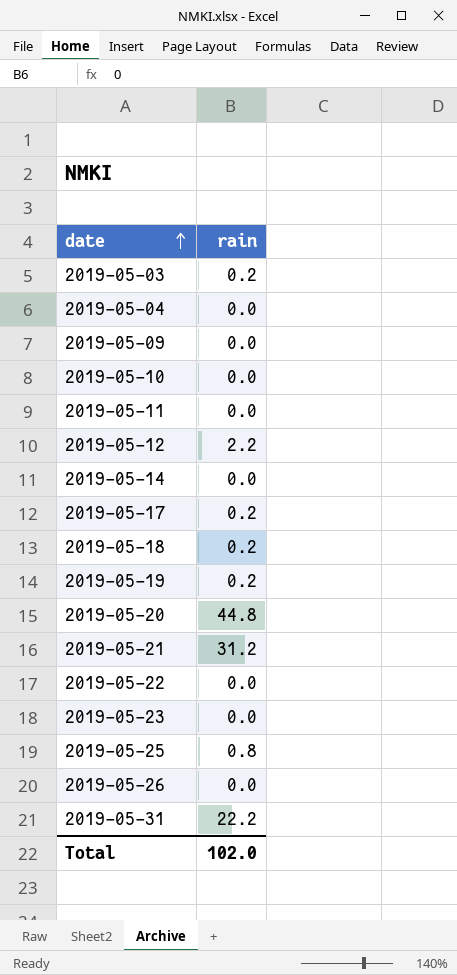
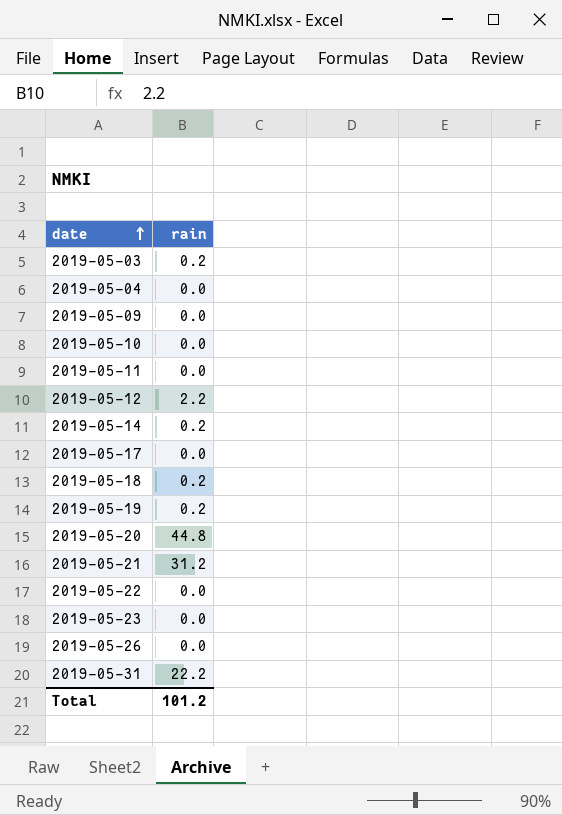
row 2019-05-25: 0.8 -> none
2019-05-14 | rain: 0.0 -> 0.2
2019-05-17 | rain: 0.2 -> 0.0
Total | rain: 102.0 -> 101.2

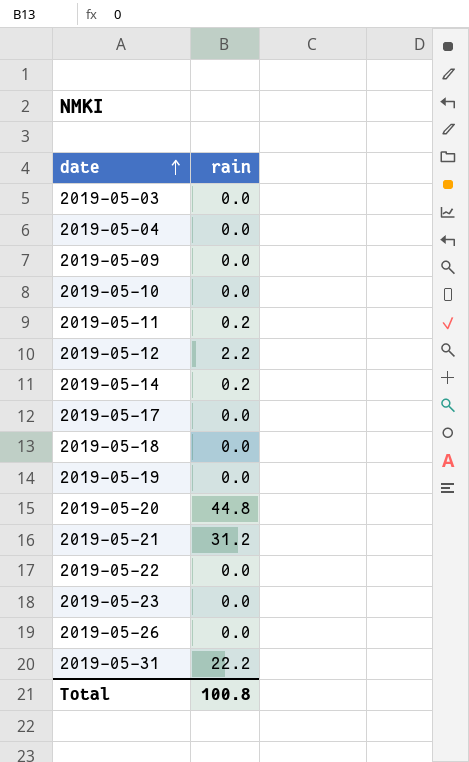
2019-05-03 | rain: 0.2 -> 0.0
2019-05-11 | rain: 0.0 -> 0.2
2019-05-18 | rain: 0.2 -> 0.0
2019-05-19 | rain: 0.2 -> 0.0
Total | rain: 101.2 -> 100.8

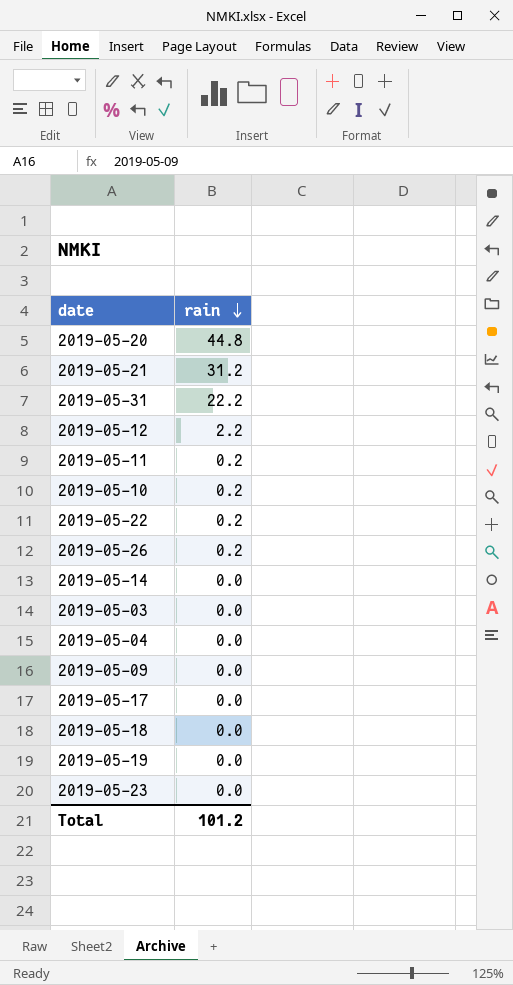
row order: date ascending -> rain descending
2019-05-10 | rain: 0.0 -> 0.2
2019-05-22 | rain: 0.0 -> 0.2
2019-05-26 | rain: 0.0 -> 0.2
2019-05-14 | rain: 0.2 -> 0.0
Total | rain: 100.8 -> 101.2

